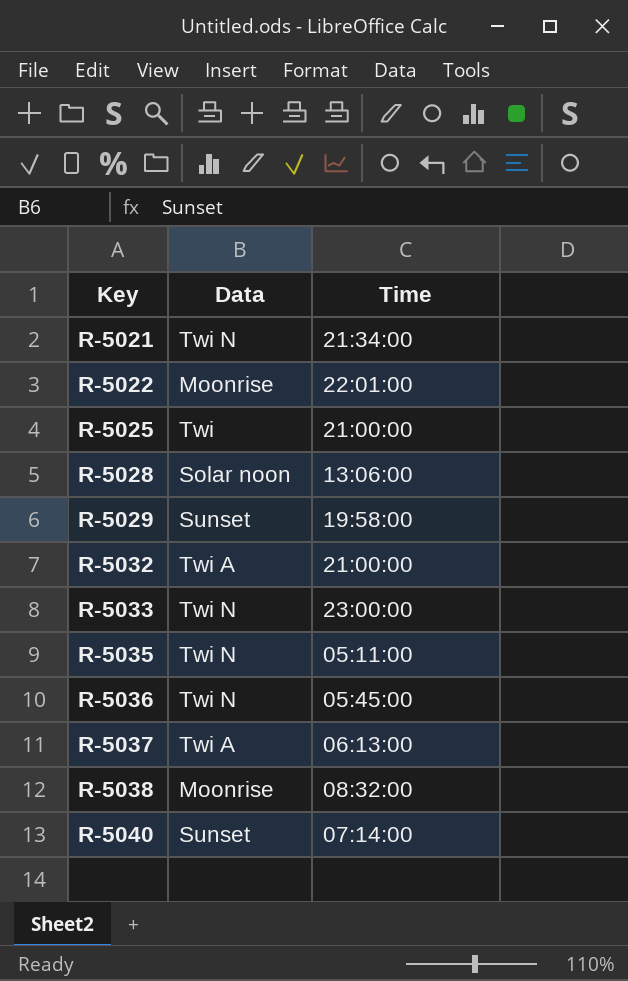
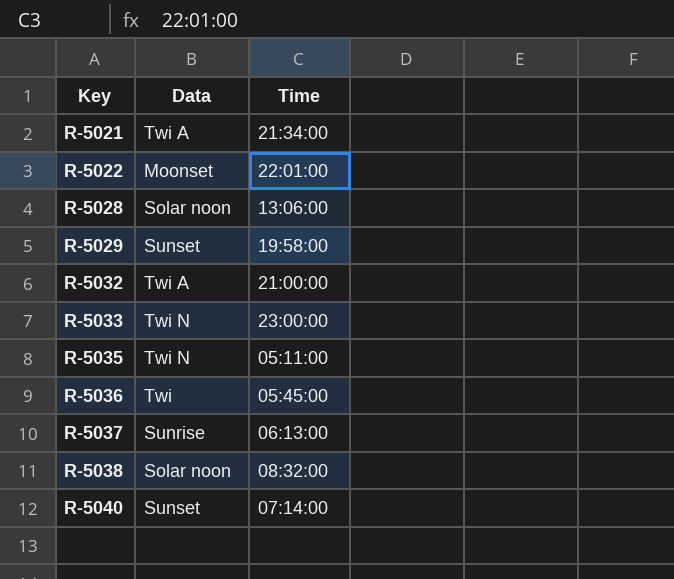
row R-5025: Twi | 21:00:00 -> none
R-5021 | Data: Twi N -> Twi A
R-5022 | Data: Moonrise -> Moonset
R-5036 | Data: Twi N -> Twi
R-5037 | Data: Twi A -> Sunrise
R-5038 | Data: Moonrise -> Solar noon

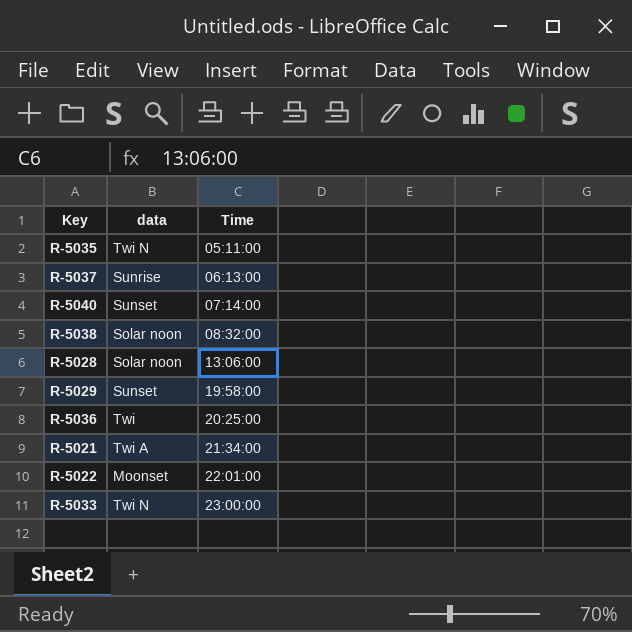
row order: Key ascending -> Time ascending
column name: Data -> data
row R-5032: Twi A | 21:00:00 -> none
R-5036 | Time: 05:45:00 -> 20:25:00

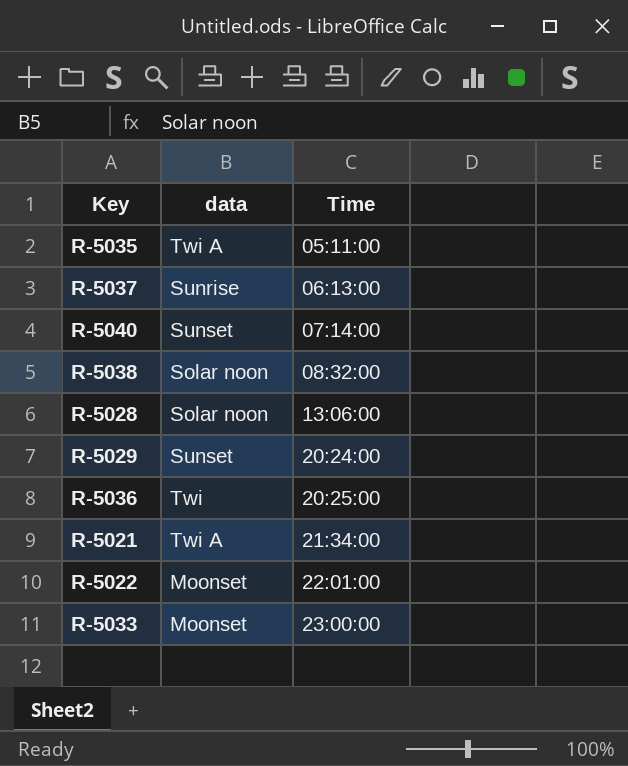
R-5035 | data: Twi N -> Twi A
R-5029 | Time: 19:58:00 -> 20:24:00
R-5033 | data: Twi N -> Moonset

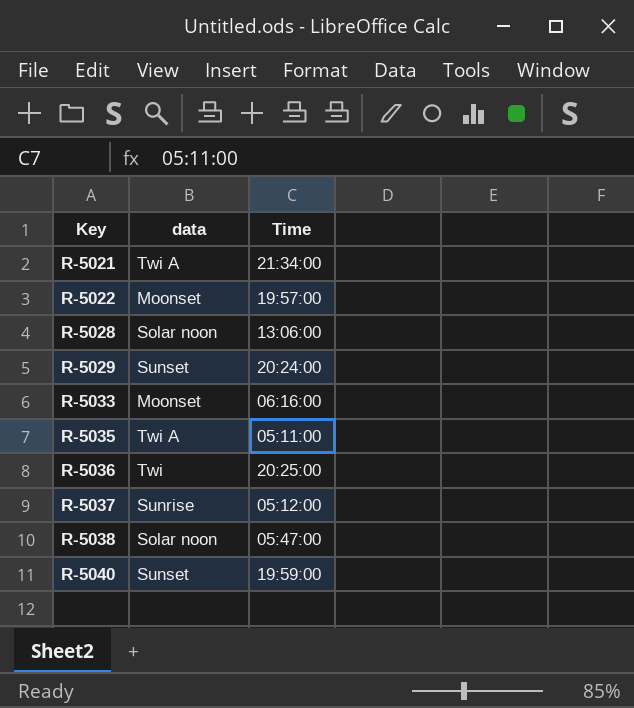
row order: Time ascending -> Key ascending
R-5022 | Time: 22:01:00 -> 19:57:00
R-5033 | Time: 23:00:00 -> 06:16:00
R-5037 | Time: 06:13:00 -> 05:12:00
R-5038 | Time: 08:32:00 -> 05:47:00
R-5040 | Time: 07:14:00 -> 19:59:00

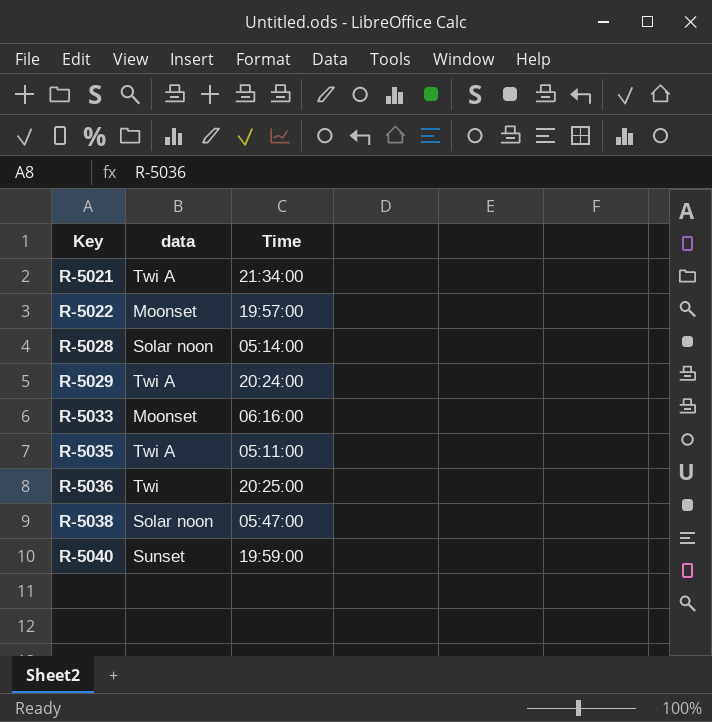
row R-5037: Sunrise | 05:12:00 -> none
R-5028 | Time: 13:06:00 -> 05:14:00
R-5029 | data: Sunset -> Twi A

